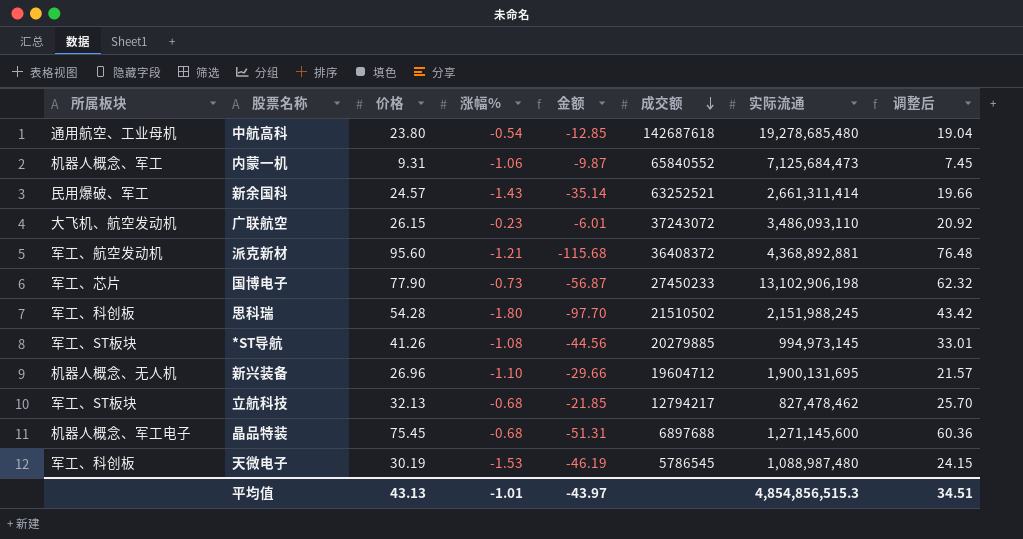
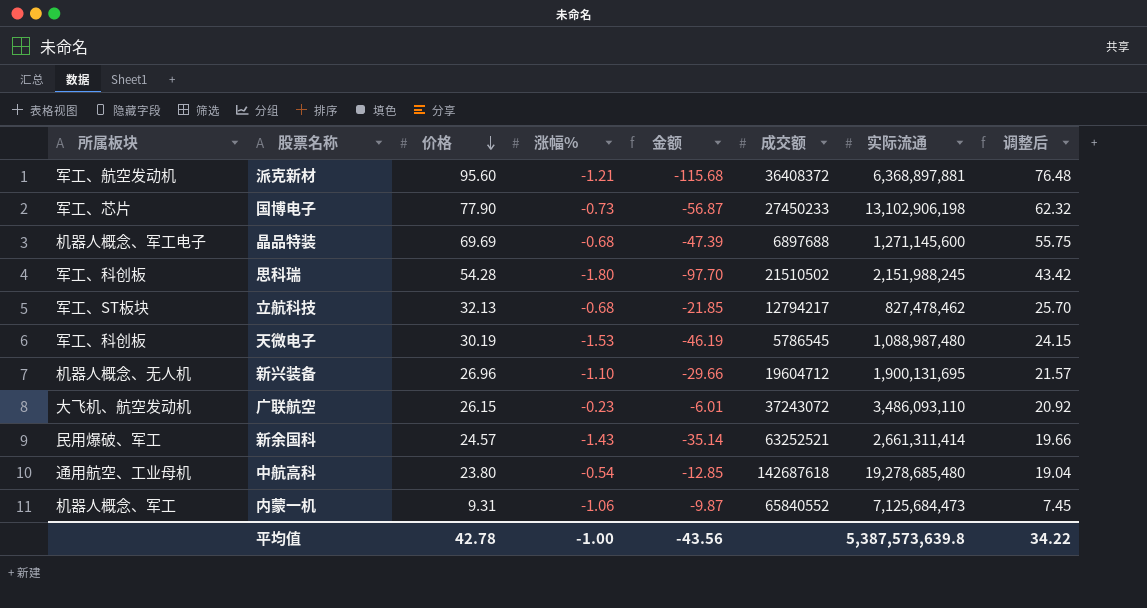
row order: 成交额 descending -> 价格 descending
row *ST导航: 军工、ST板块 | 41.26 | -1.08 | -44.56 | 20279885 | 994,973,145 | 33.01 -> none
派克新材 | 实际流通: 4,368,892,881 -> 6,368,897,881
晶品特装 | 价格: 75.45 -> 69.69
晶品特装 | 金额: -51.31 -> -47.39
晶品特装 | 调整后: 60.36 -> 55.75
平均值 | 价格: 43.13 -> 42.78
平均值 | 涨幅%: -1.01 -> -1.00
平均值 | 金额: -43.97 -> -43.56
平均值 | 实际流通: 4,854,856,515.3 -> 5,387,573,639.8
平均值 | 调整后: 34.51 -> 34.22

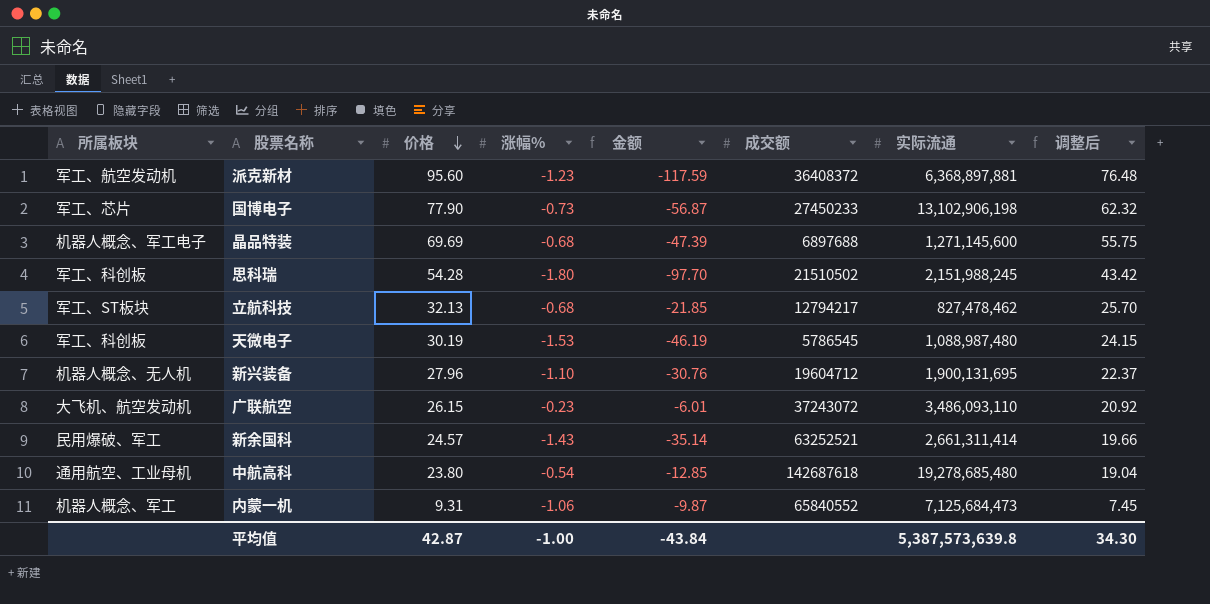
派克新材 | 涨幅%: -1.21 -> -1.23
派克新材 | 金额: -115.68 -> -117.59
新兴装备 | 价格: 26.96 -> 27.96
新兴装备 | 金额: -29.66 -> -30.76
新兴装备 | 调整后: 21.57 -> 22.37
平均值 | 价格: 42.78 -> 42.87
平均值 | 金额: -43.56 -> -43.84
平均值 | 调整后: 34.22 -> 34.30

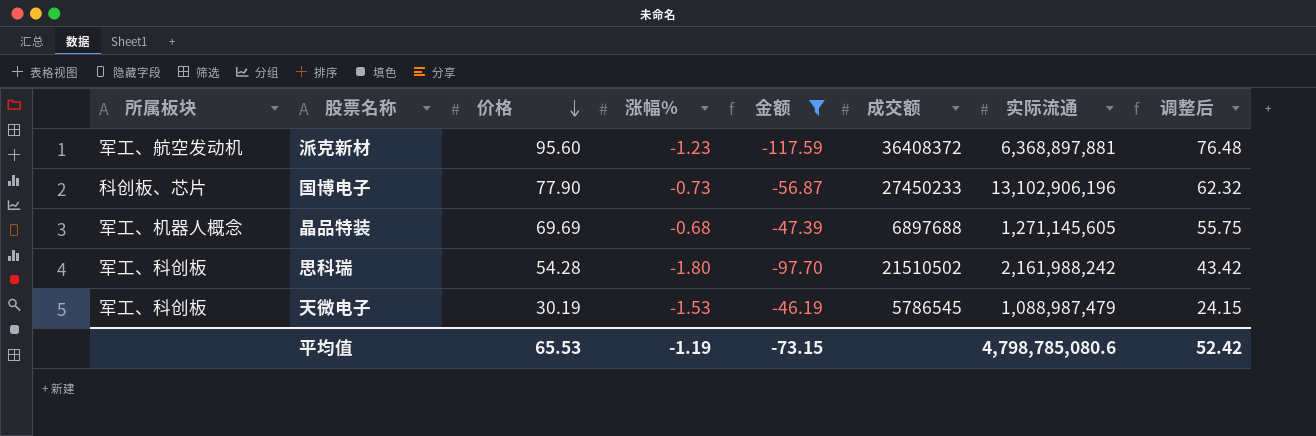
filter: none -> 金额 <= -46.19
国博电子 | 所属板块: 军工、芯片 -> 科创板、芯片
国博电子 | 实际流通: 13,102,906,198 -> 13,102,906,196
晶品特装 | 所属板块: 机器人概念、军工电子 -> 军工、机器人概念
晶品特装 | 实际流通: 1,271,145,600 -> 1,271,145,605
思科瑞 | 实际流通: 2,151,988,245 -> 2,161,988,242
天微电子 | 实际流通: 1,088,987,480 -> 1,088,987,479
平均值 | 价格: 42.87 -> 65.53
平均值 | 涨幅%: -1.00 -> -1.19
平均值 | 金额: -43.84 -> -73.15
平均值 | 实际流通: 5,387,573,639.8 -> 4,798,785,080.6
平均值 | 调整后: 34.30 -> 52.42

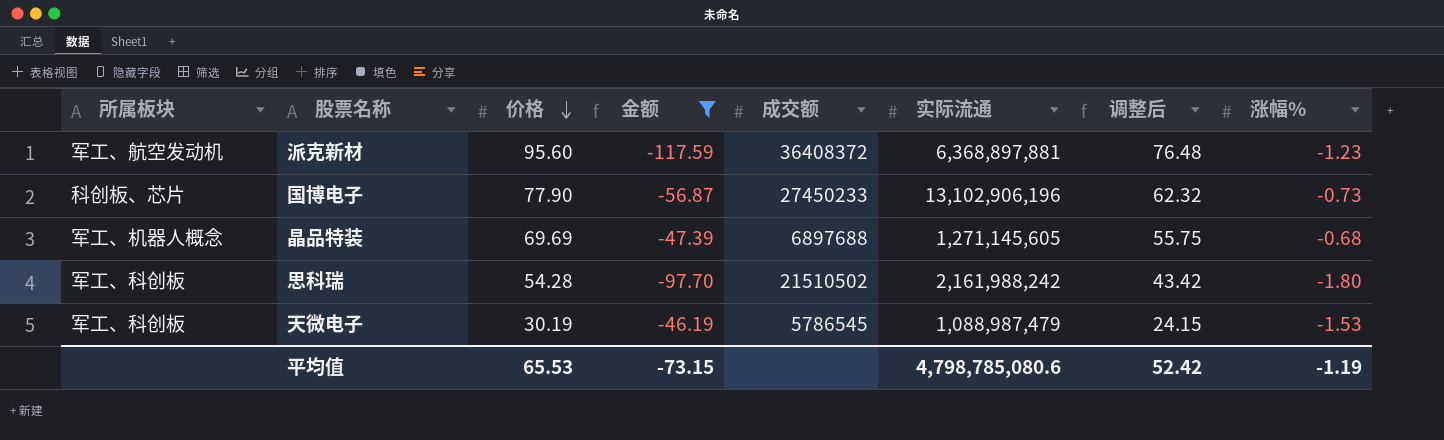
column 涨幅% | position: 4 -> 8

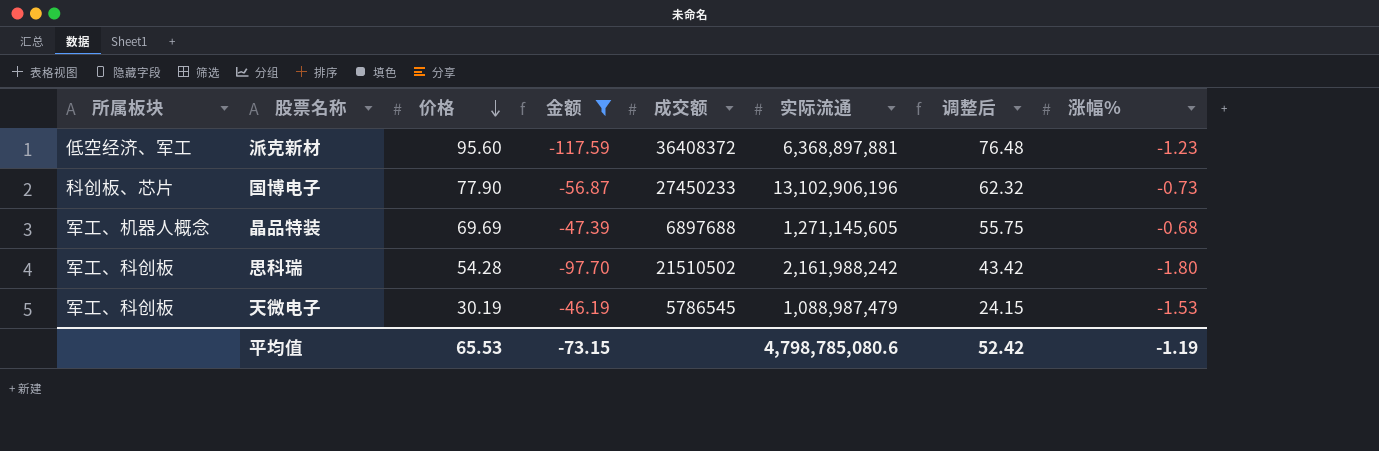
派克新材 | 所属板块: 军工、航空发动机 -> 低空经济、军工

